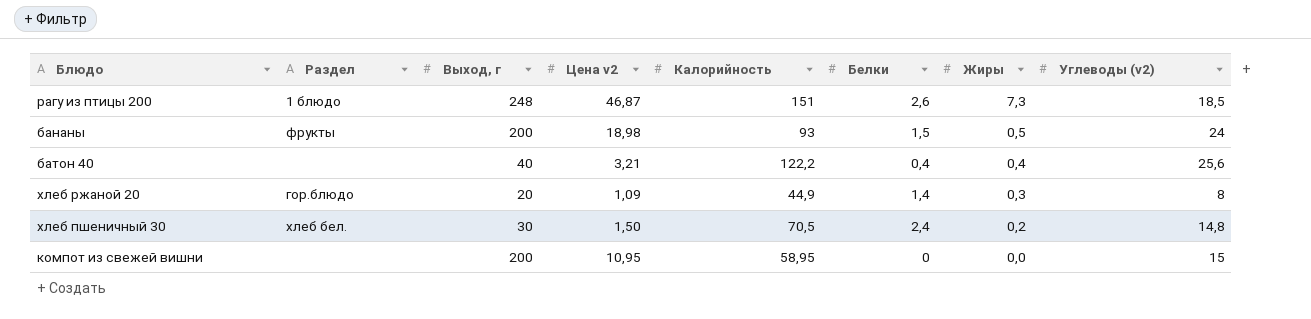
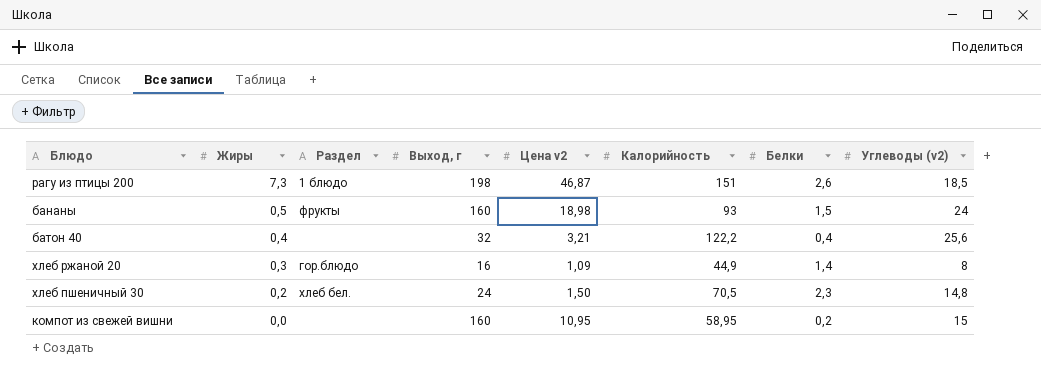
column Жиры | position: 7 -> 2
рагу из птицы 200 | Выход, г: 248 -> 198
бананы | Выход, г: 200 -> 160
батон 40 | Выход, г: 40 -> 32
хлеб ржаной 20 | Выход, г: 20 -> 16
хлеб пшеничный 30 | Выход, г: 30 -> 24
хлеб пшеничный 30 | Белки: 2,4 -> 2,3
компот из свежей вишни | Выход, г: 200 -> 160
компот из свежей вишни | Белки: 0 -> 0,2

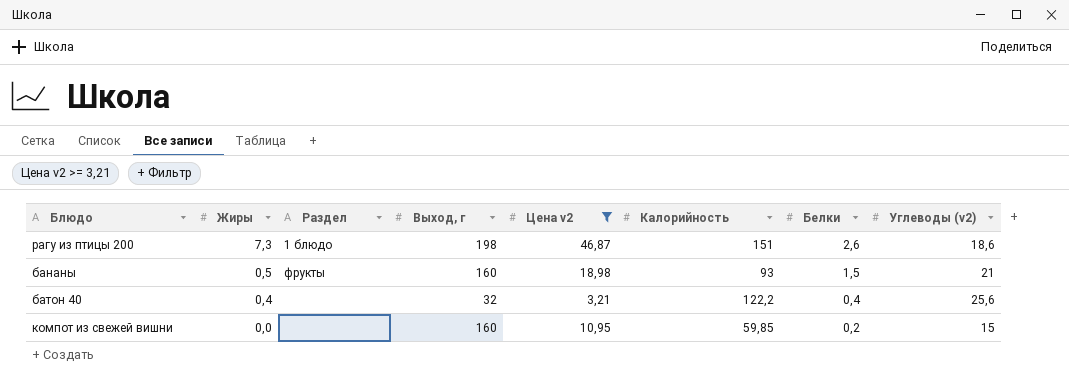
filter: none -> Цена v2 >= 3,21
рагу из птицы 200 | Углеводы (v2): 18,5 -> 18,6
бананы | Углеводы (v2): 24 -> 21
компот из свежей вишни | Калорийность: 58,95 -> 59,85

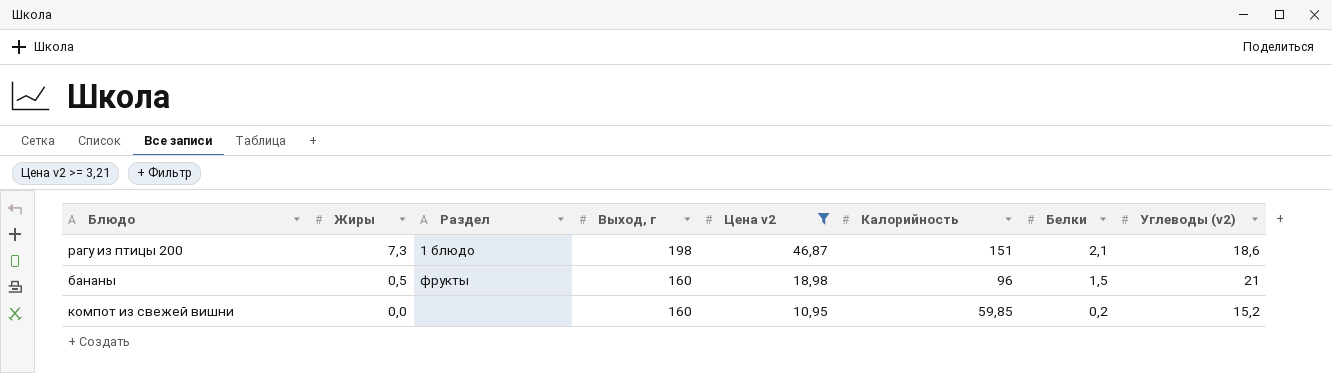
row батон 40: 0,4 | none | 32 | 3,21 | 122,2 | 0,4 | 25,6 -> none
рагу из птицы 200 | Белки: 2,6 -> 2,1
бананы | Калорийность: 93 -> 96
компот из свежей вишни | Углеводы (v2): 15 -> 15,2

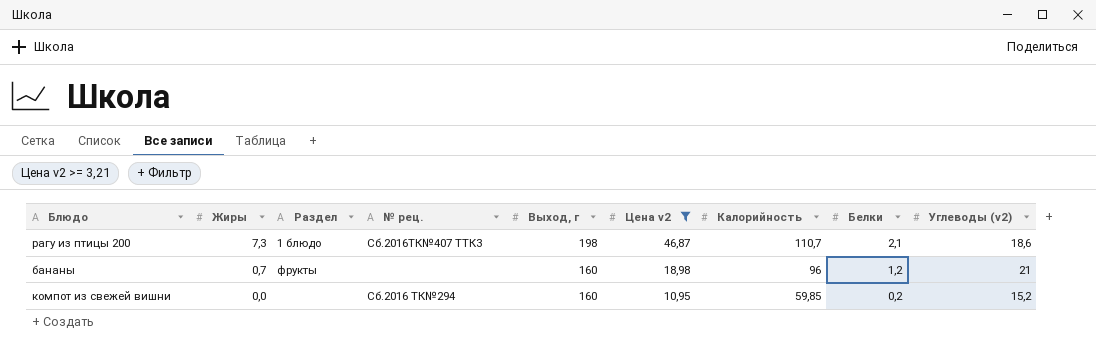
column № рец. | position: none -> 4
рагу из птицы 200 | Калорийность: 151 -> 110,7
бананы | Жиры: 0,5 -> 0,7
бананы | Белки: 1,5 -> 1,2

